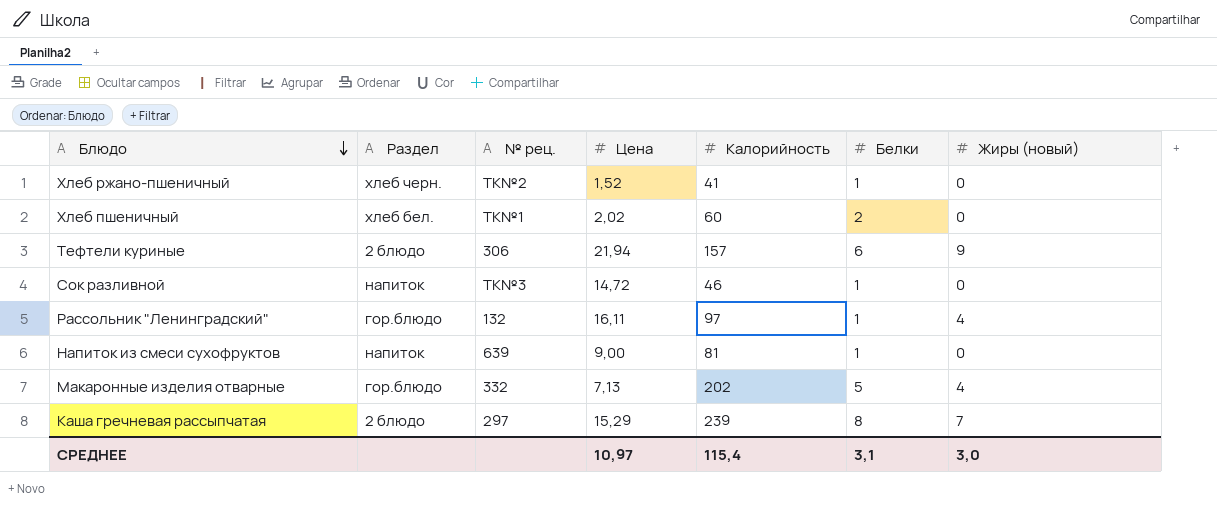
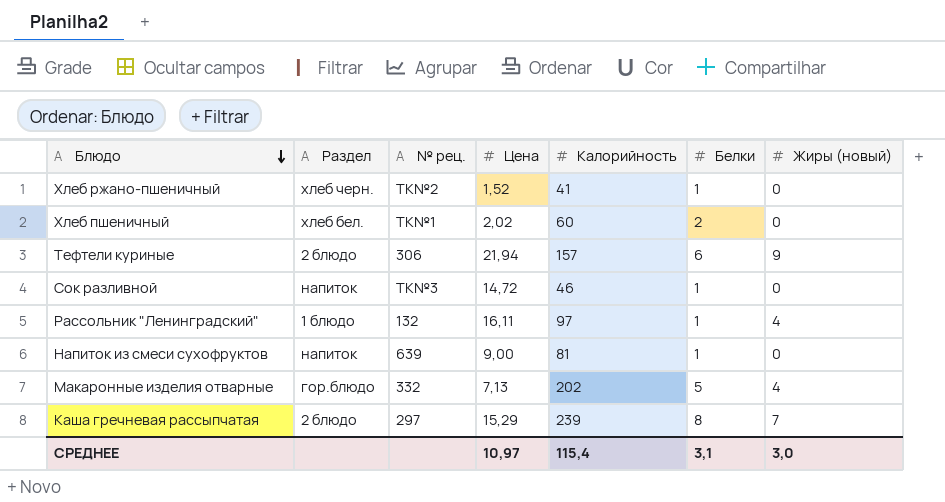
Рассольник "Ленинградский" | Раздел: гор.блюдо -> 1 блюдо

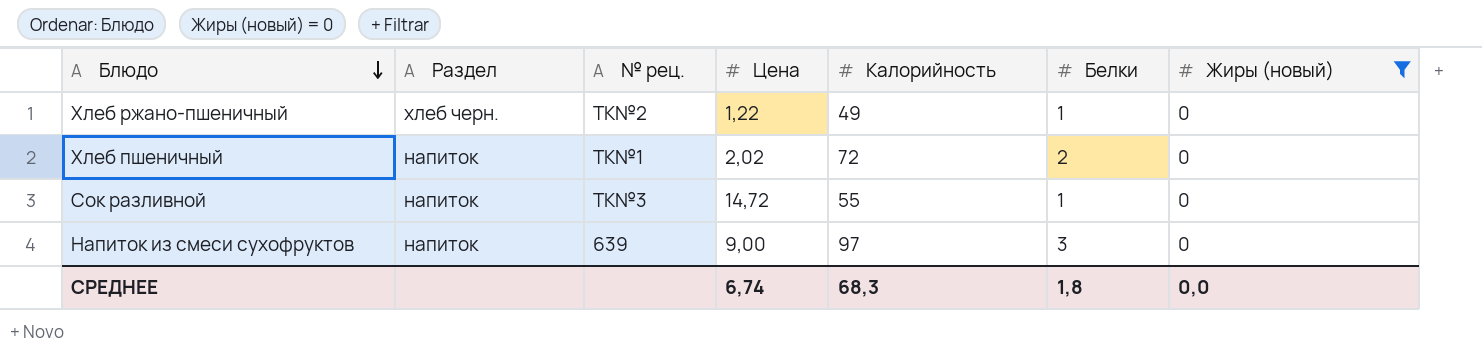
filter: none -> Жиры (новый) = 0
Хлеб ржано-пшеничный | Цена: 1,52 -> 1,22
Хлеб ржано-пшеничный | Калорийность: 41 -> 49
Хлеб пшеничный | Раздел: хлеб бел. -> напиток
Хлеб пшеничный | Калорийность: 60 -> 72
Сок разливной | Калорийность: 46 -> 55
Напиток из смеси сухофруктов | Калорийность: 81 -> 97
Напиток из смеси сухофруктов | Белки: 1 -> 3
СРЕДНЕЕ | Цена: 10,97 -> 6,74
СРЕДНЕЕ | Калорийность: 115,4 -> 68,3
СРЕДНЕЕ | Белки: 3,1 -> 1,8
СРЕДНЕЕ | Жиры (новый): 3,0 -> 0,0

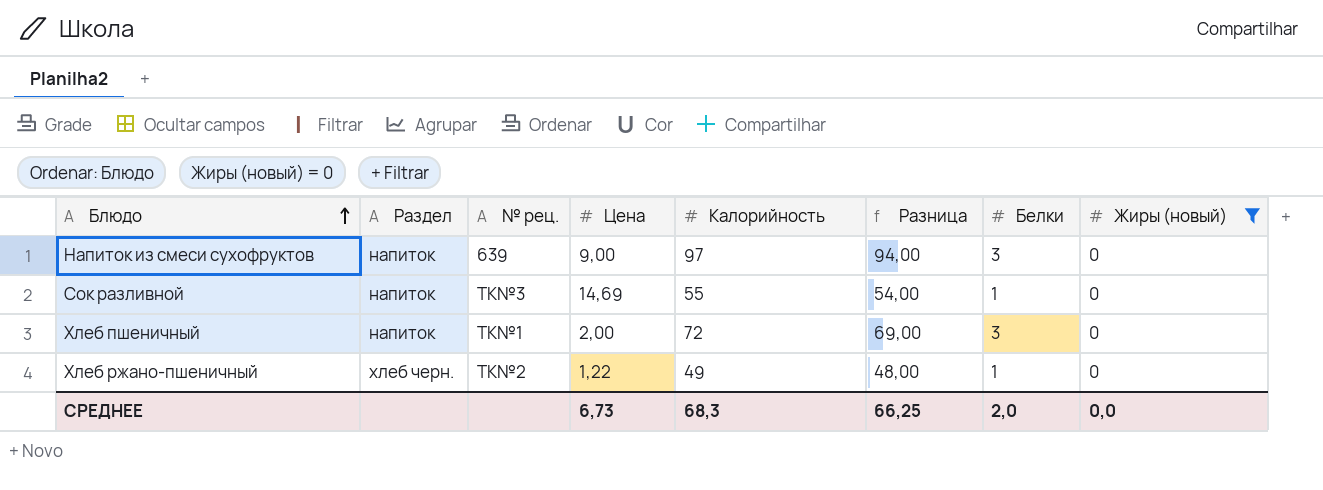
row order: Блюдо descending -> Блюдо ascending
column Разница | formula: none -> [Калорийность] - [Белки]
Сок разливной | Цена: 14,72 -> 14,69
Хлеб пшеничный | Цена: 2,02 -> 2,00
Хлеб пшеничный | Белки: 2 -> 3
СРЕДНЕЕ | Цена: 6,74 -> 6,73
СРЕДНЕЕ | Белки: 1,8 -> 2,0

